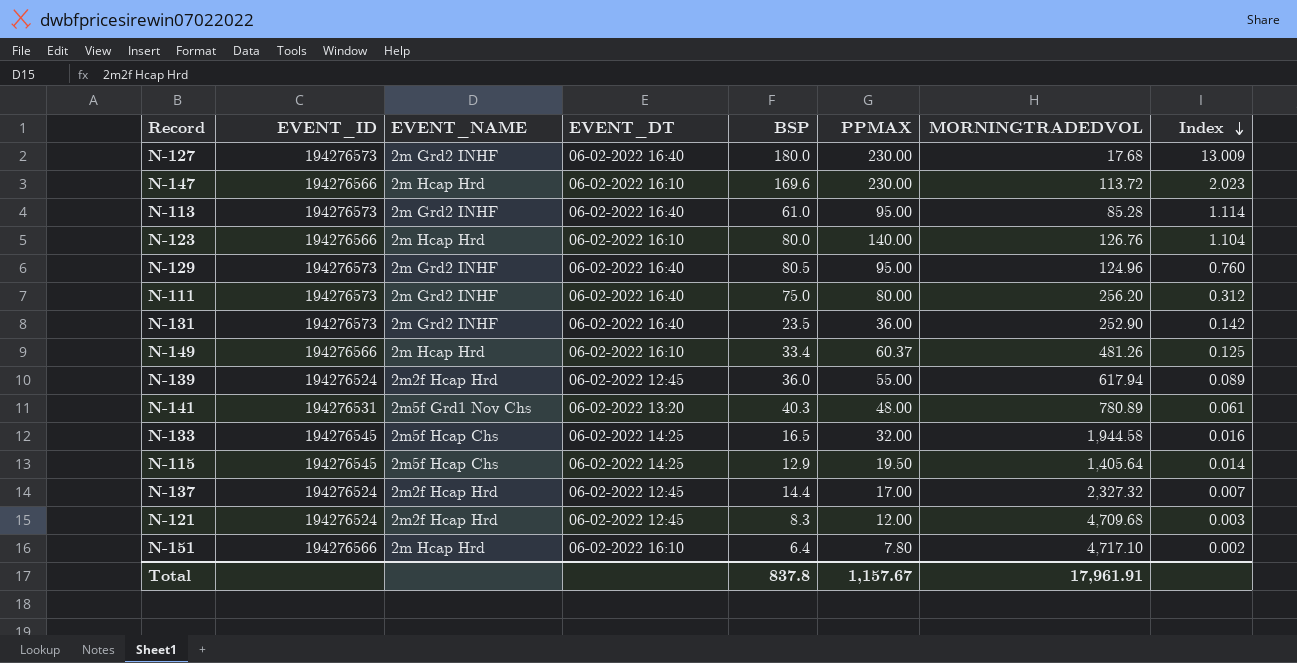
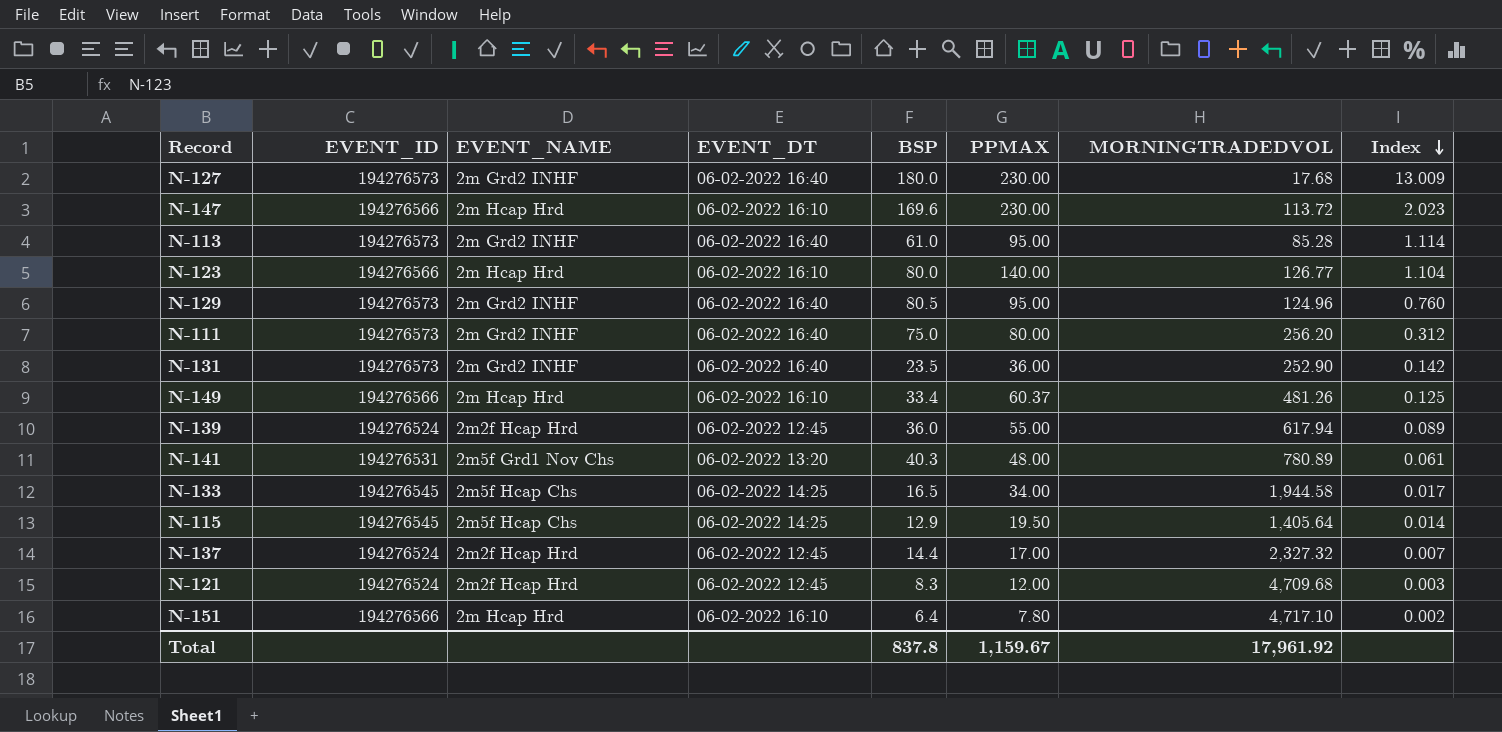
N-123 | MORNINGTRADEDVOL: 126.76 -> 126.77
N-133 | PPMAX: 32.00 -> 34.00
N-133 | Index: 0.016 -> 0.017
Total | PPMAX: 1,157.67 -> 1,159.67
Total | MORNINGTRADEDVOL: 17,961.91 -> 17,961.92

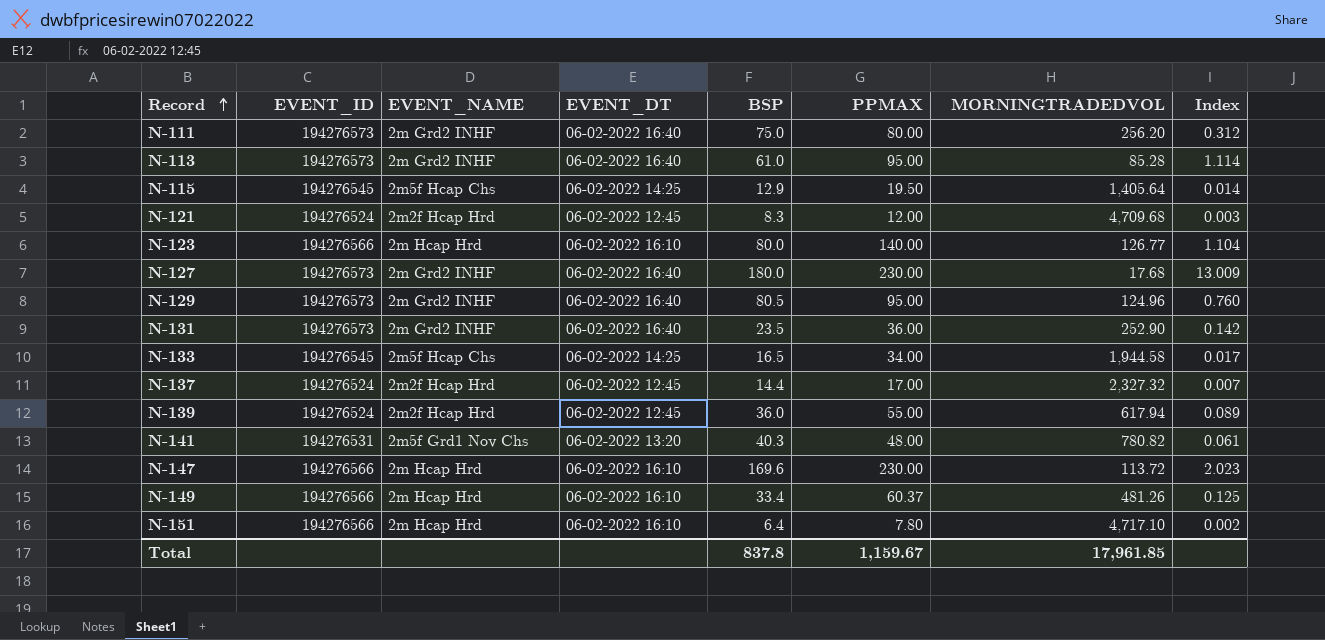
row order: Index descending -> Record ascending
N-141 | MORNINGTRADEDVOL: 780.89 -> 780.82
Total | MORNINGTRADEDVOL: 17,961.92 -> 17,961.85

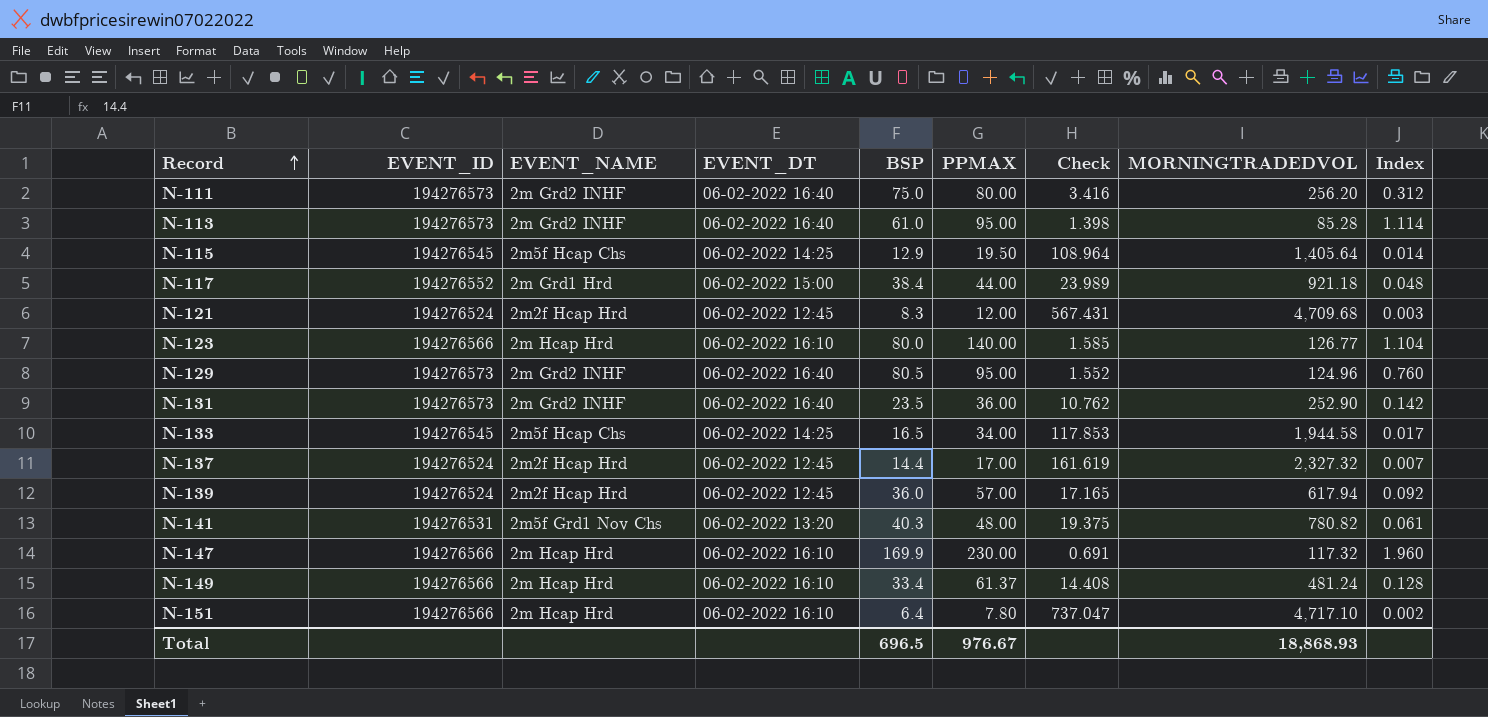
column Check | formula: none -> [MORNINGTRADEDVOL] / [BSP]
row N-127: 194276573 | 2m Grd2 INHF | 06-02-2022 16:40 | 180.0 | 230.00 | 17.68 | 13.009 -> none
row N-117: none -> 194276552 | 2m Grd1 Hrd | 06-02-2022 15:00 | 38.4 | 44.00 | 23.989 | 921.18 | 0.048
N-139 | PPMAX: 55.00 -> 57.00
N-139 | Index: 0.089 -> 0.092
N-147 | BSP: 169.6 -> 169.9
N-147 | MORNINGTRADEDVOL: 113.72 -> 117.32
N-147 | Index: 2.023 -> 1.960
N-149 | PPMAX: 60.37 -> 61.37
N-149 | MORNINGTRADEDVOL: 481.26 -> 481.24
N-149 | Index: 0.125 -> 0.128
Total | BSP: 837.8 -> 696.5
Total | PPMAX: 1,159.67 -> 976.67
Total | MORNINGTRADEDVOL: 17,961.85 -> 18,868.93

